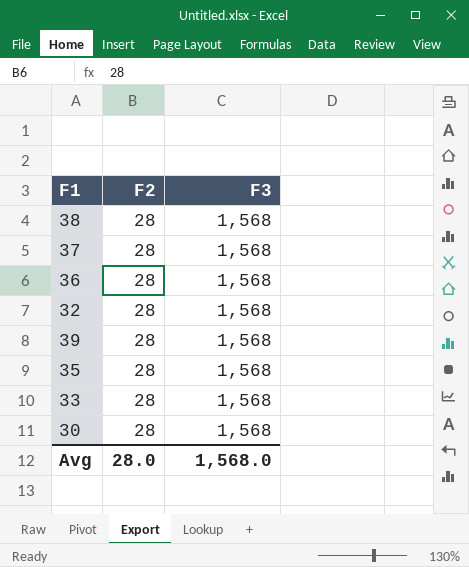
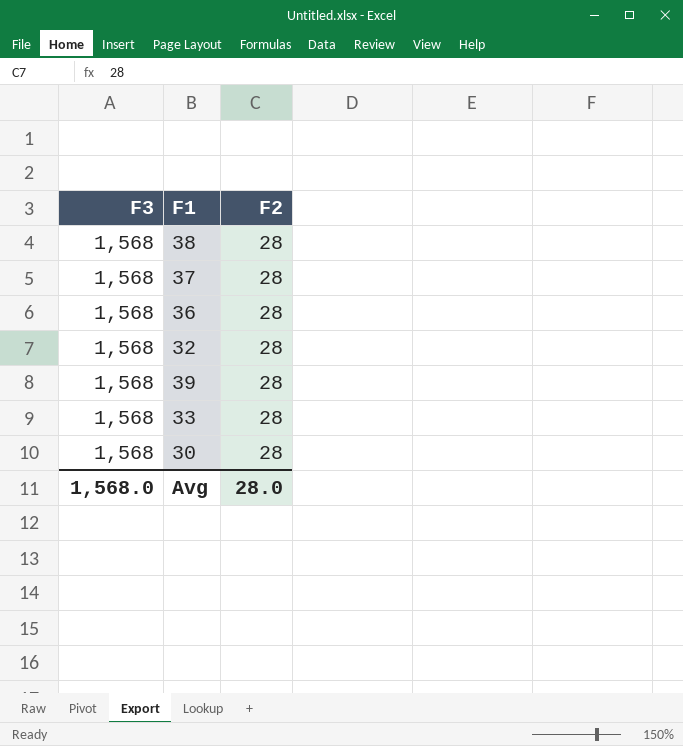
column F3 | position: 3 -> 1
row 35: 28 | 1,568 -> none

